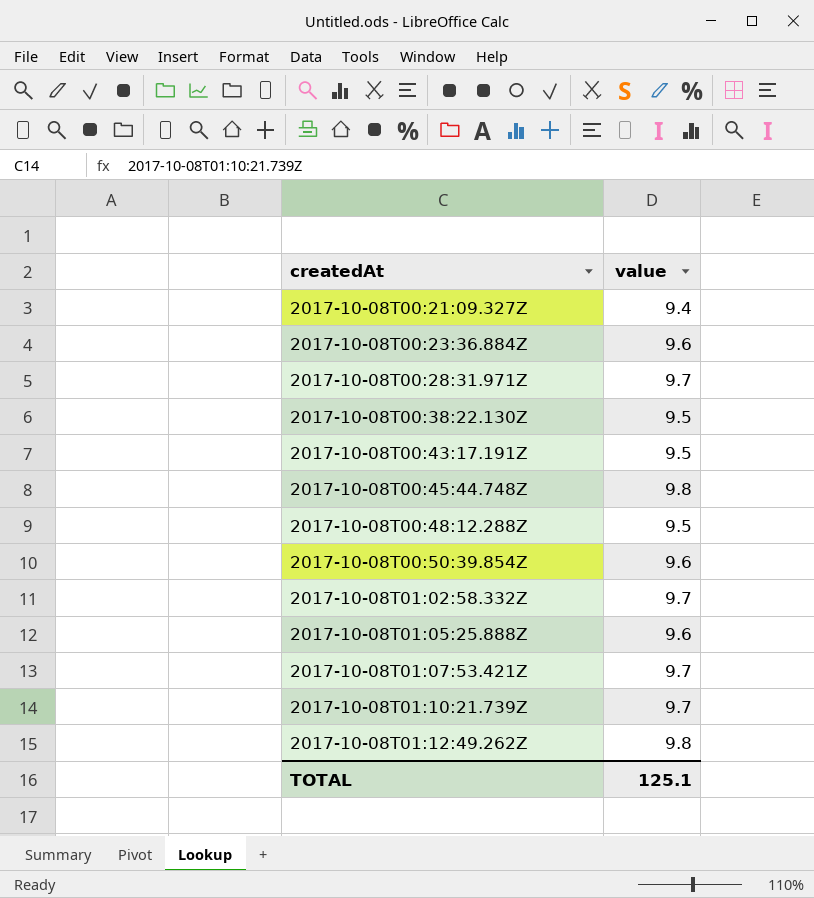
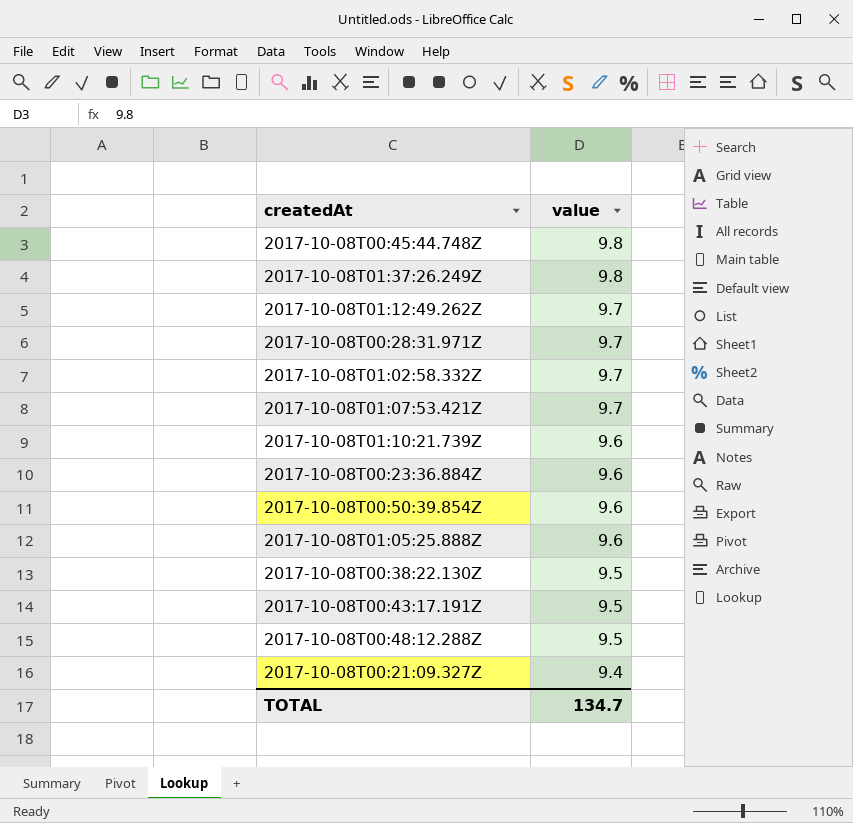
row order: createdAt ascending -> value descending
row 2017-10-08T01:37:26.249Z: none -> 9.8
2017-10-08T01:12:49.262Z | value: 9.8 -> 9.7
2017-10-08T01:10:21.739Z | value: 9.7 -> 9.6
TOTAL | value: 125.1 -> 134.7

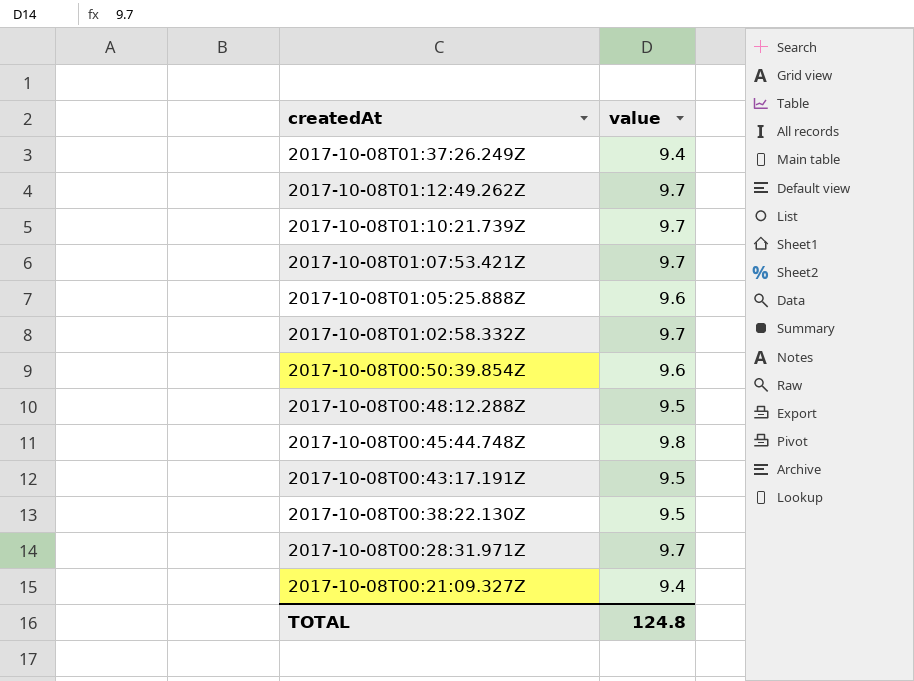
row order: value descending -> createdAt descending
row 2017-10-08T00:23:36.884Z: 9.6 -> none
2017-10-08T01:37:26.249Z | value: 9.8 -> 9.4
2017-10-08T01:10:21.739Z | value: 9.6 -> 9.7
TOTAL | value: 134.7 -> 124.8

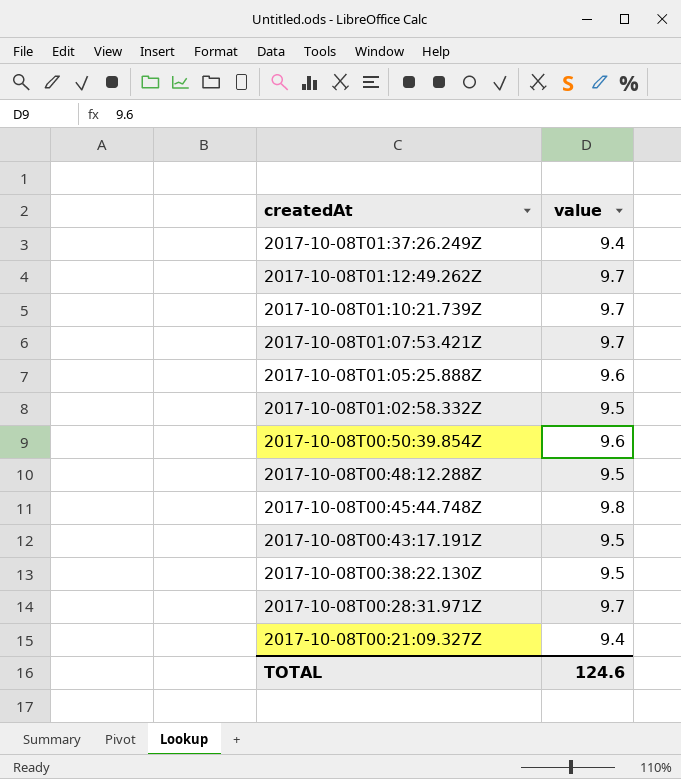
2017-10-08T01:02:58.332Z | value: 9.7 -> 9.5
TOTAL | value: 124.8 -> 124.6

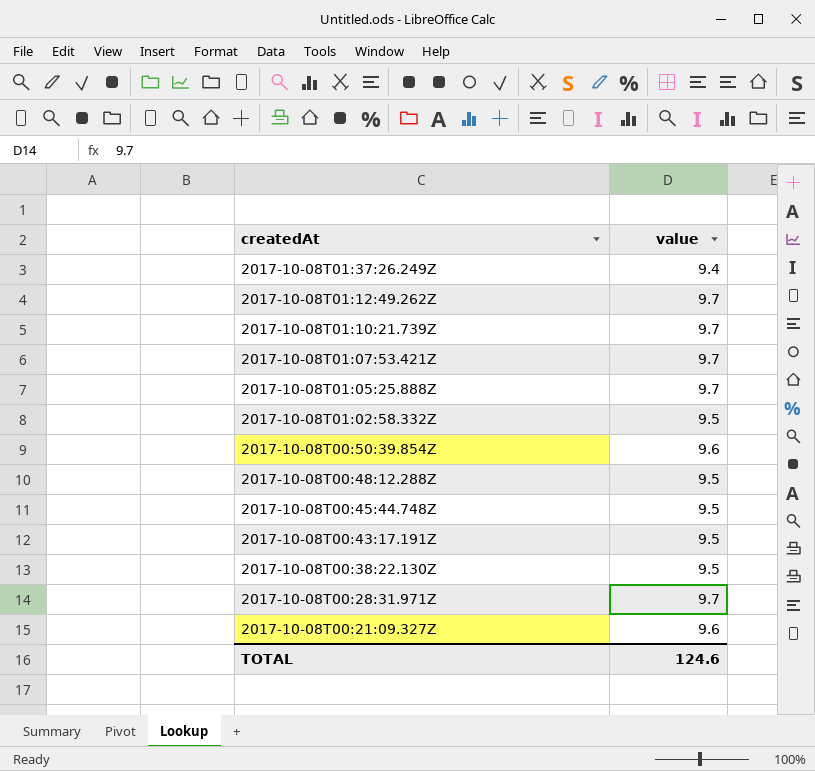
2017-10-08T01:05:25.888Z | value: 9.6 -> 9.7
2017-10-08T00:45:44.748Z | value: 9.8 -> 9.5
2017-10-08T00:21:09.327Z | value: 9.4 -> 9.6

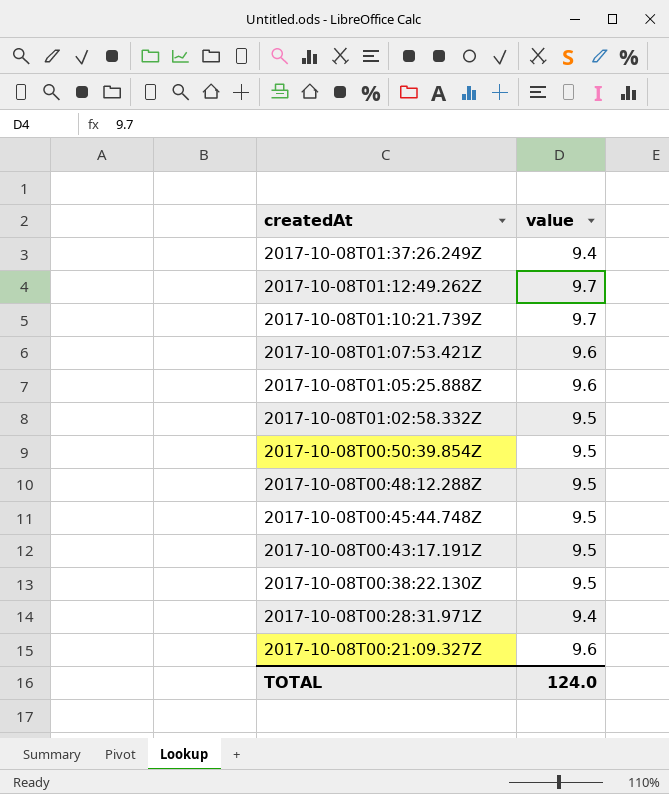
2017-10-08T01:07:53.421Z | value: 9.7 -> 9.6
2017-10-08T01:05:25.888Z | value: 9.7 -> 9.6
2017-10-08T00:50:39.854Z | value: 9.6 -> 9.5
2017-10-08T00:28:31.971Z | value: 9.7 -> 9.4
TOTAL | value: 124.6 -> 124.0

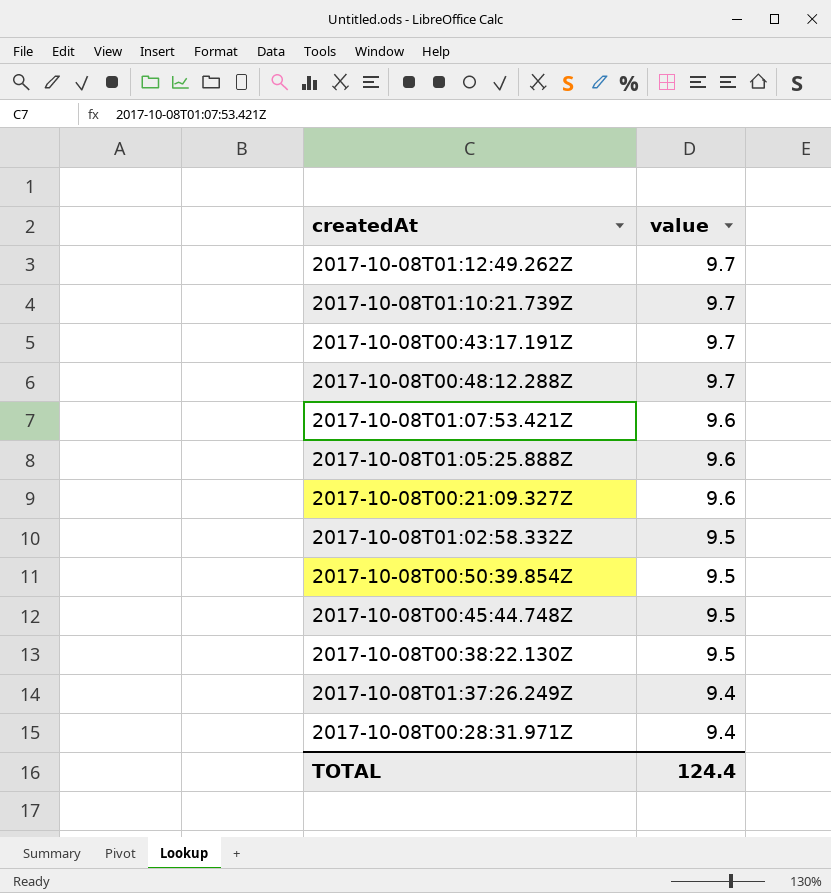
row order: createdAt descending -> value descending
2017-10-08T00:43:17.191Z | value: 9.5 -> 9.7
2017-10-08T00:48:12.288Z | value: 9.5 -> 9.7
TOTAL | value: 124.0 -> 124.4

